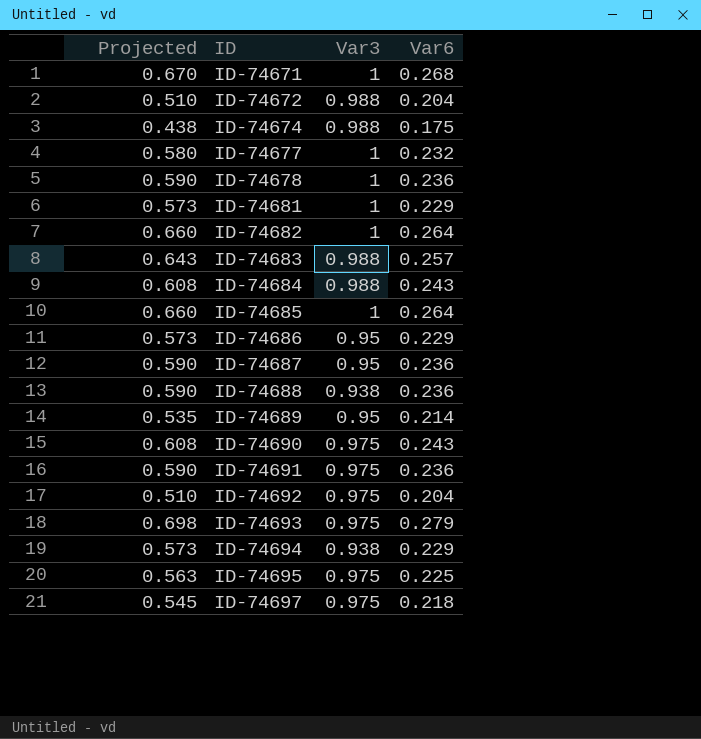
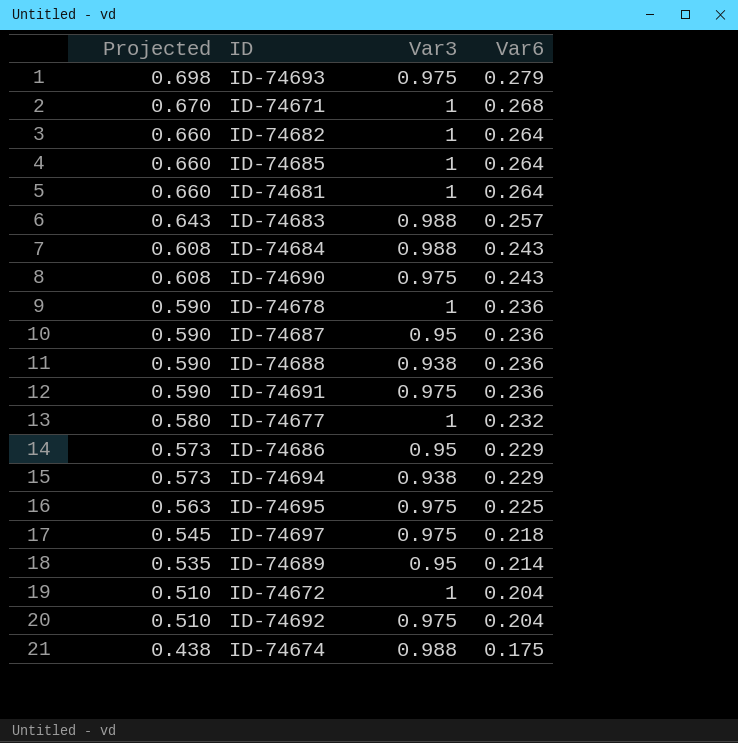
row order: ID ascending -> Projected descending
ID-74681 | Projected: 0.573 -> 0.660
ID-74681 | Var6: 0.229 -> 0.264
ID-74672 | Var3: 0.988 -> 1

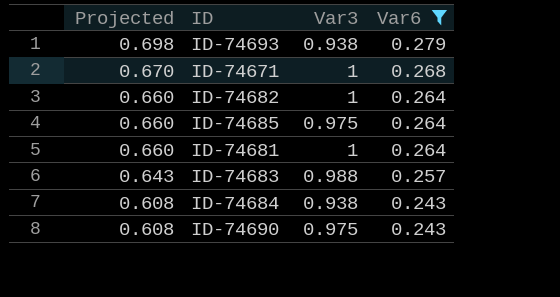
filter: none -> Var6 >= 0.243
ID-74693 | Var3: 0.975 -> 0.938
ID-74685 | Var3: 1 -> 0.975
ID-74684 | Var3: 0.988 -> 0.938

